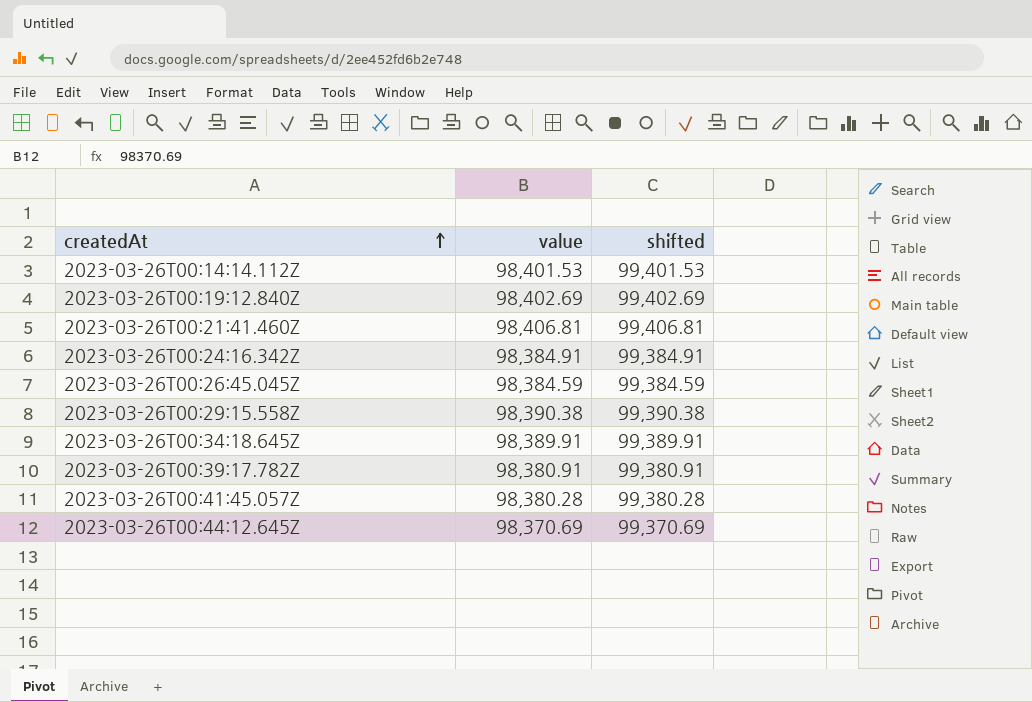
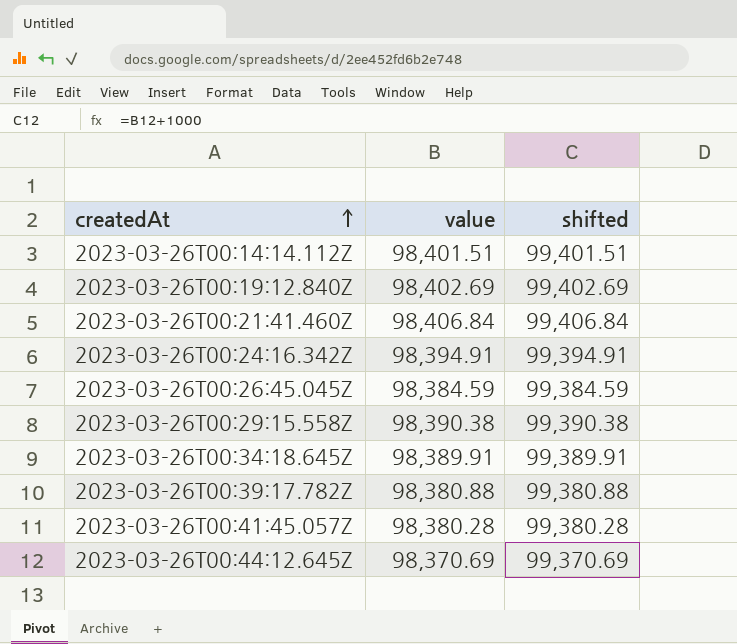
2023-03-26T00:14:14.112Z | value: 98,401.53 -> 98,401.51
2023-03-26T00:14:14.112Z | shifted: 99,401.53 -> 99,401.51
2023-03-26T00:21:41.460Z | value: 98,406.81 -> 98,406.84
2023-03-26T00:21:41.460Z | shifted: 99,406.81 -> 99,406.84
2023-03-26T00:24:16.342Z | value: 98,384.91 -> 98,394.91
2023-03-26T00:24:16.342Z | shifted: 99,384.91 -> 99,394.91
2023-03-26T00:39:17.782Z | value: 98,380.91 -> 98,380.88
2023-03-26T00:39:17.782Z | shifted: 99,380.91 -> 99,380.88

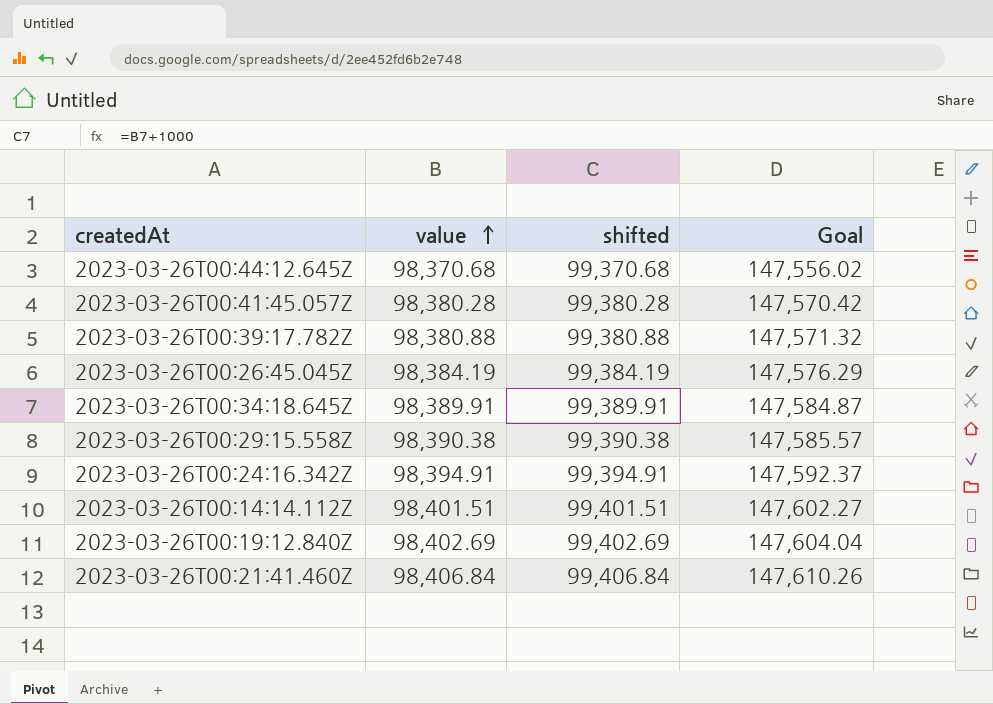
row order: createdAt ascending -> value ascending
column Goal | formula: none -> [value] * 1.5
2023-03-26T00:44:12.645Z | value: 98,370.69 -> 98,370.68
2023-03-26T00:44:12.645Z | shifted: 99,370.69 -> 99,370.68
2023-03-26T00:26:45.045Z | value: 98,384.59 -> 98,384.19
2023-03-26T00:26:45.045Z | shifted: 99,384.59 -> 99,384.19

